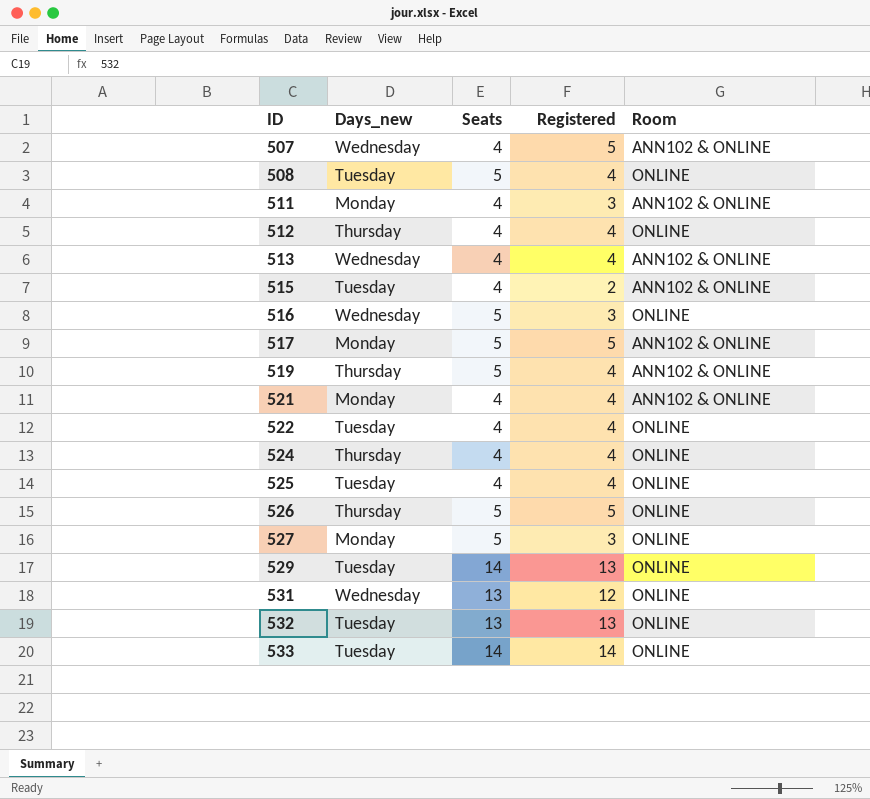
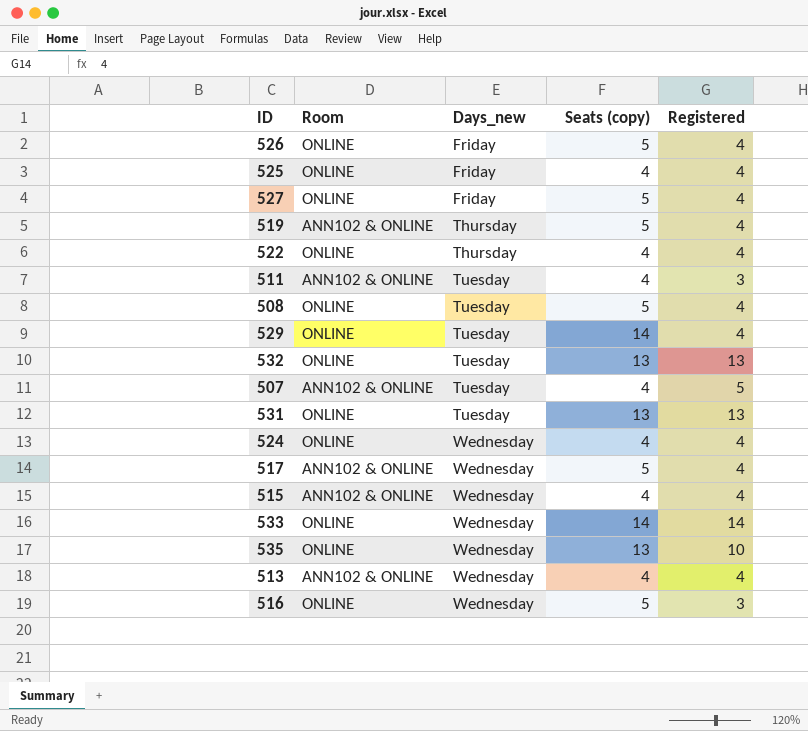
row order: ID ascending -> Days_new ascending
column Room | position: 5 -> 2
column name: Seats -> Seats (copy)
row 512: Thursday | 4 | 4 | ONLINE -> none
row 521: Monday | 4 | 4 | ANN102 & ONLINE -> none
526 | Days_new: Thursday -> Friday
526 | Registered: 5 -> 4
525 | Days_new: Tuesday -> Friday
527 | Days_new: Monday -> Friday
527 | Registered: 3 -> 4
522 | Days_new: Tuesday -> Thursday
511 | Days_new: Monday -> Tuesday
529 | Registered: 13 -> 4
507 | Days_new: Wednesday -> Tuesday
531 | Days_new: Wednesday -> Tuesday
531 | Registered: 12 -> 13
524 | Days_new: Thursday -> Wednesday
517 | Days_new: Monday -> Wednesday
517 | Registered: 5 -> 4
515 | Days_new: Tuesday -> Wednesday
515 | Registered: 2 -> 4
533 | Days_new: Tuesday -> Wednesday
row 535: none -> ONLINE | Wednesday | 13 | 10

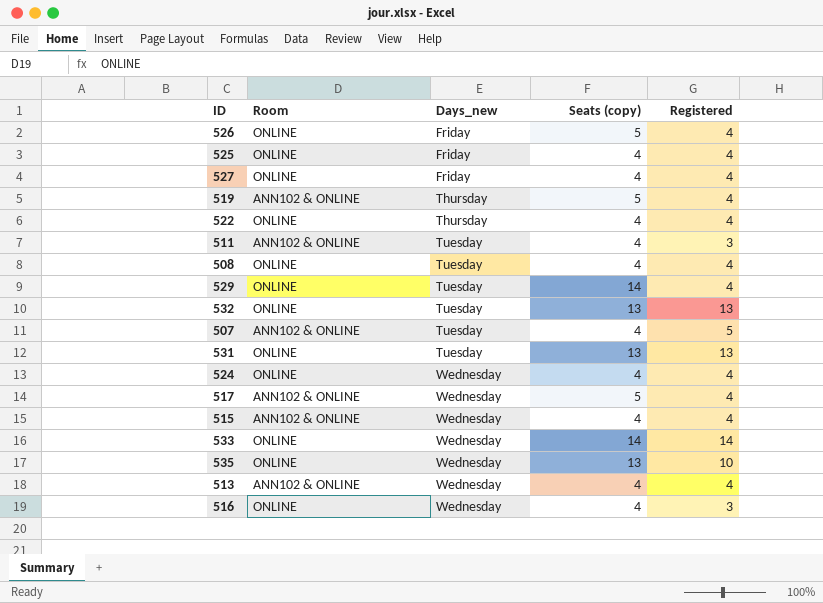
527 | Seats (copy): 5 -> 4
508 | Seats (copy): 5 -> 4
516 | Seats (copy): 5 -> 4

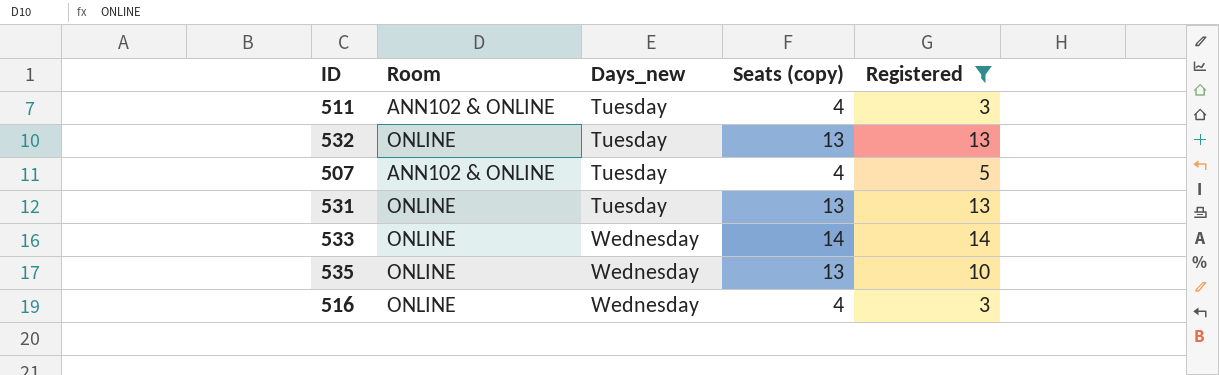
filter: none -> Registered != 4

